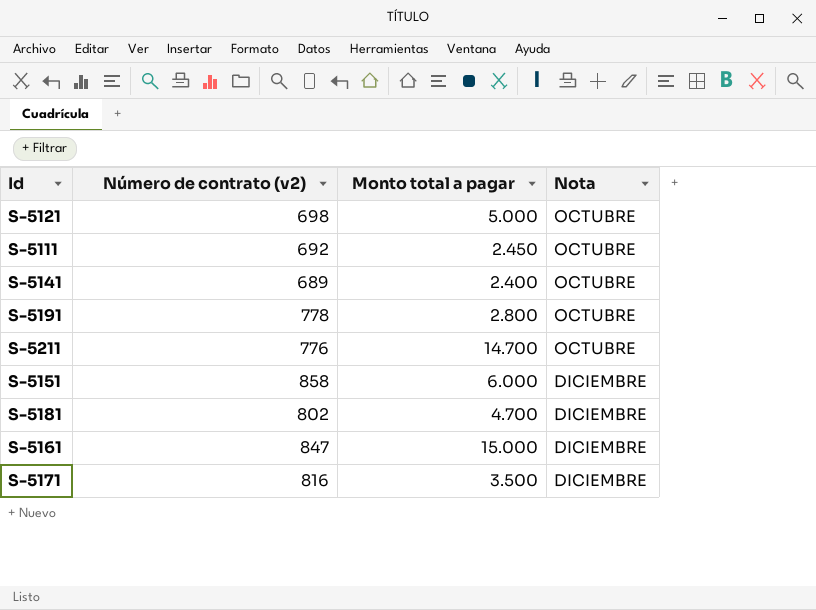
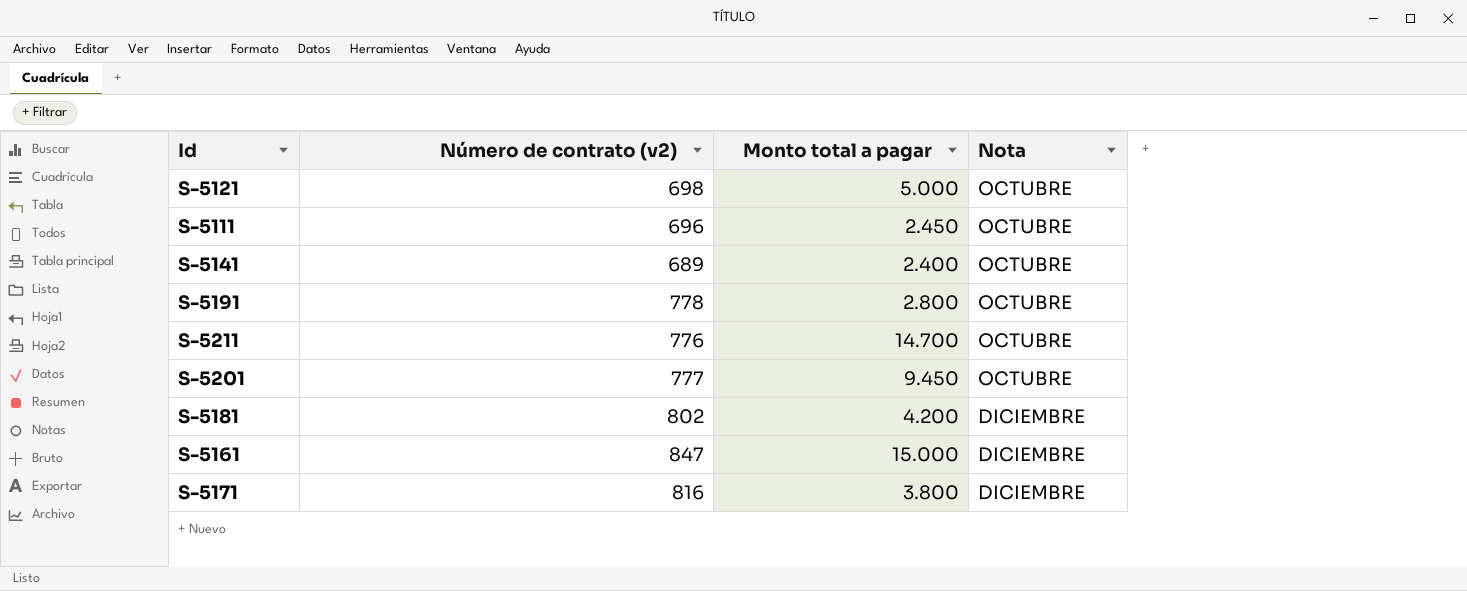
row S-5151: 858 | 6.000 | DICIEMBRE -> none
S-5111 | Número de contrato (v2): 692 -> 696
row S-5201: none -> 777 | 9.450 | OCTUBRE
S-5181 | Monto total a pagar: 4.700 -> 4.200
S-5171 | Monto total a pagar: 3.500 -> 3.800

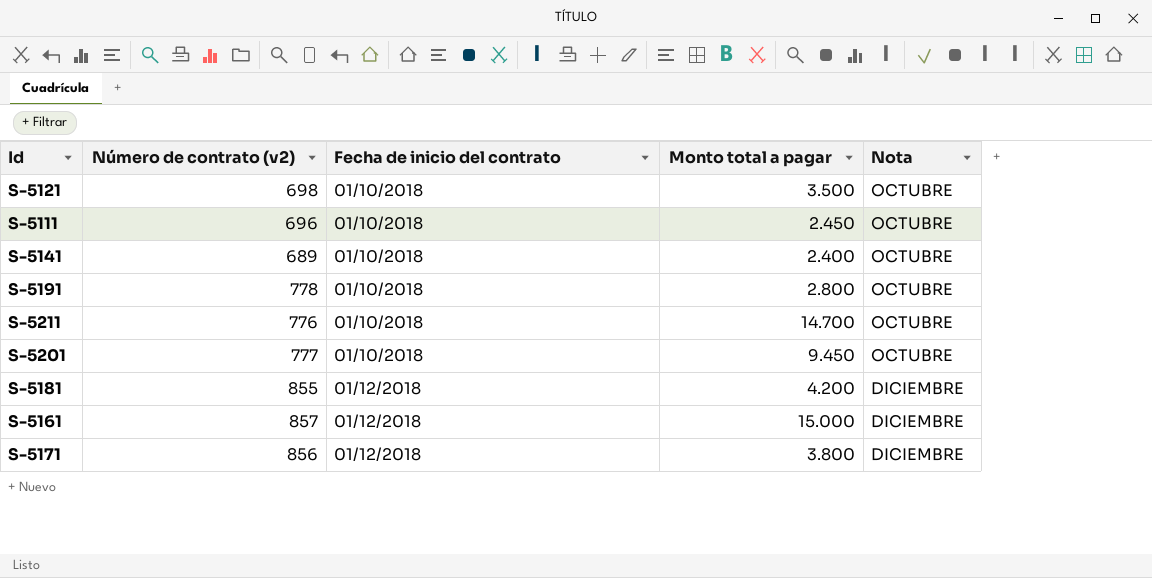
column Fecha de inicio del contrato | position: none -> 3
S-5121 | Monto total a pagar: 5.000 -> 3.500
S-5181 | Número de contrato (v2): 802 -> 855
S-5161 | Número de contrato (v2): 847 -> 857
S-5171 | Número de contrato (v2): 816 -> 856

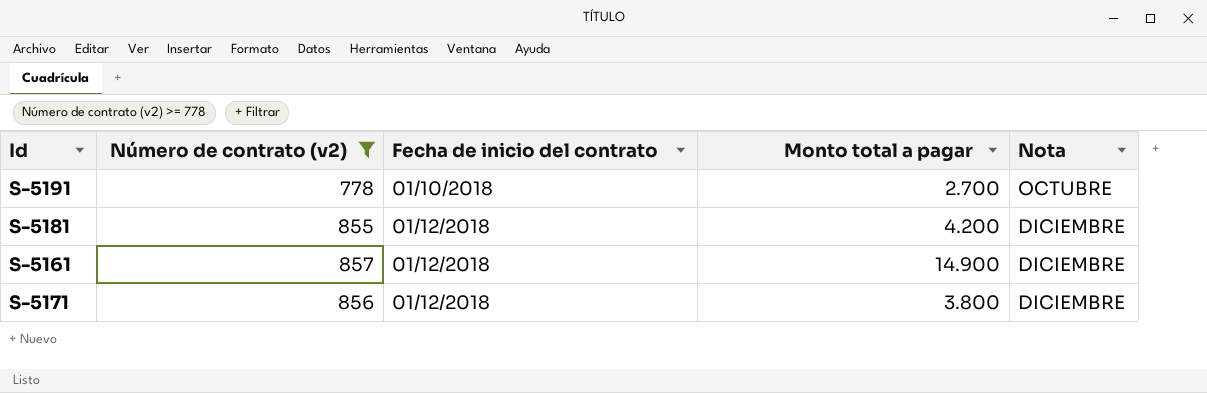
filter: none -> Número de contrato (v2) >= 778
S-5191 | Monto total a pagar: 2.800 -> 2.700
S-5161 | Monto total a pagar: 15.000 -> 14.900

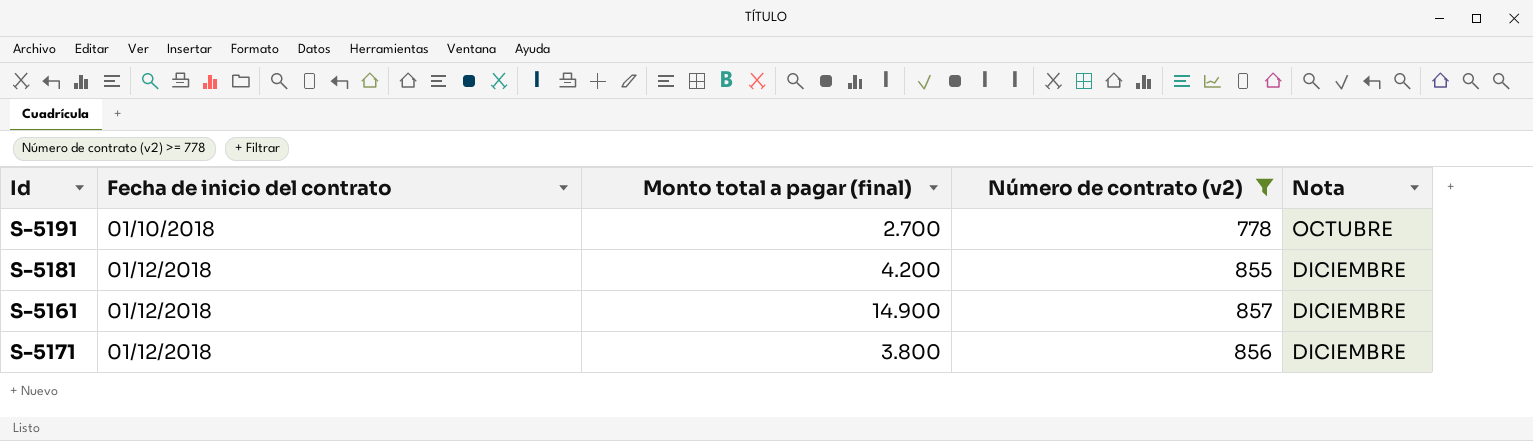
column name: Monto total a pagar -> Monto total a pagar (final)
column Número de contrato (v2) | position: 2 -> 4

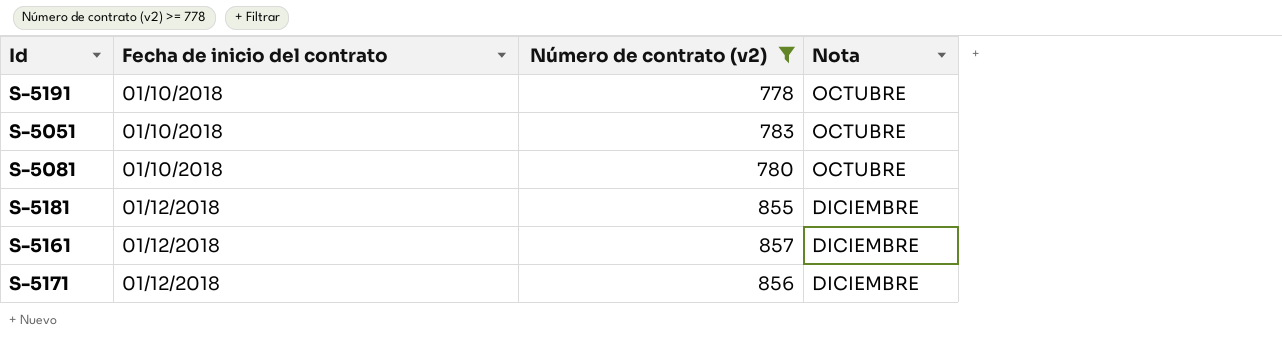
column Monto total a pagar (final) | position: 3 -> none
row S-5051: none -> 01/10/2018 | 783 | OCTUBRE
row S-5081: none -> 01/10/2018 | 780 | OCTUBRE

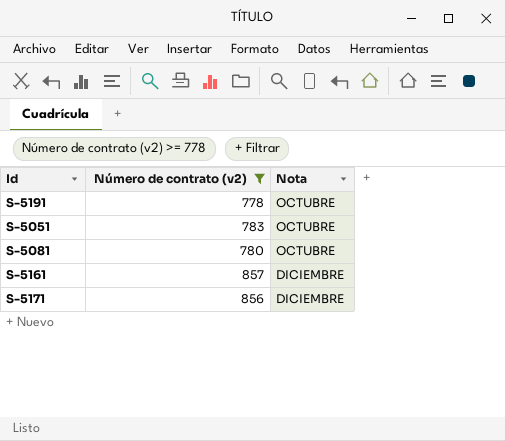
column Fecha de inicio del contrato | position: 2 -> none
row S-5181: 01/12/2018 | 855 | DICIEMBRE -> none

